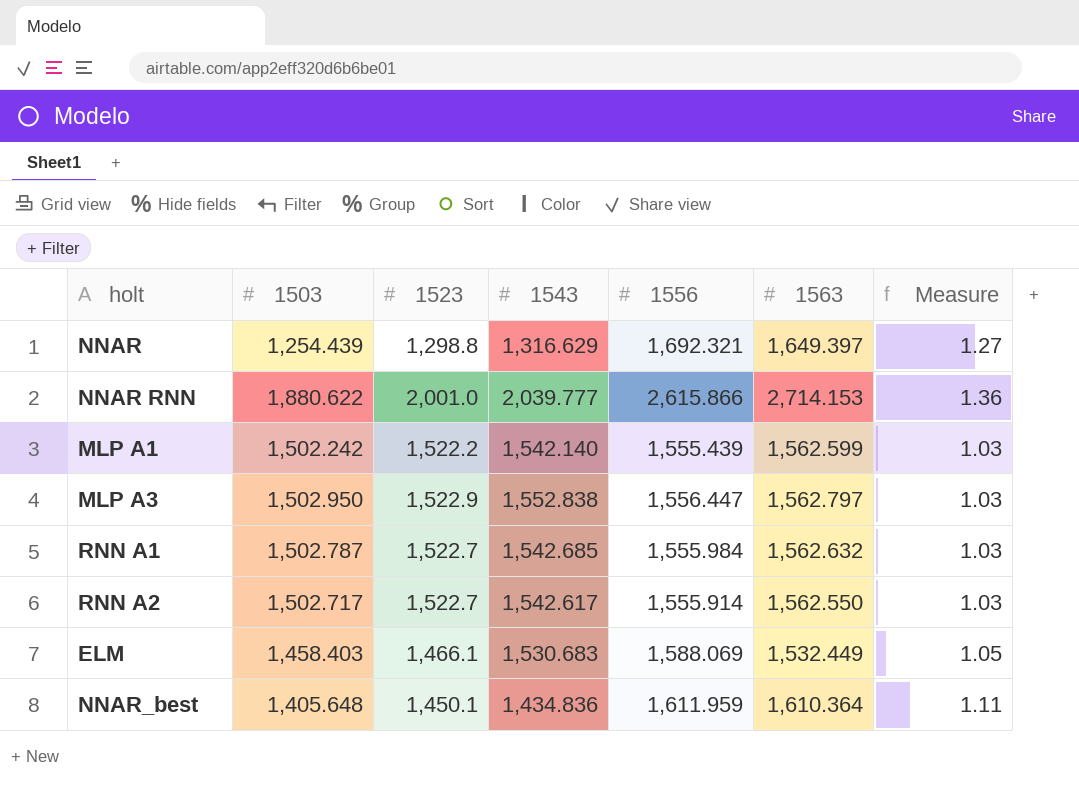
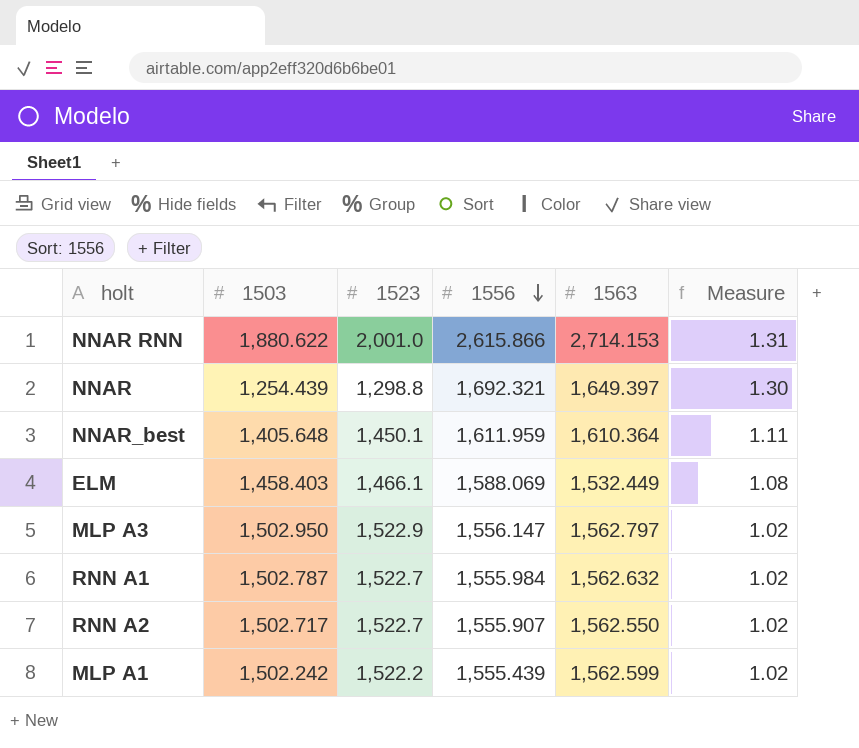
row order: none -> 1556 descending
column 1543 | position: 4 -> none
column Measure | formula: [1563] / [1523] -> [1556] / [1523]
MLP A3 | 1556: 1,556.447 -> 1,556.147
RNN A2 | 1556: 1,555.914 -> 1,555.907

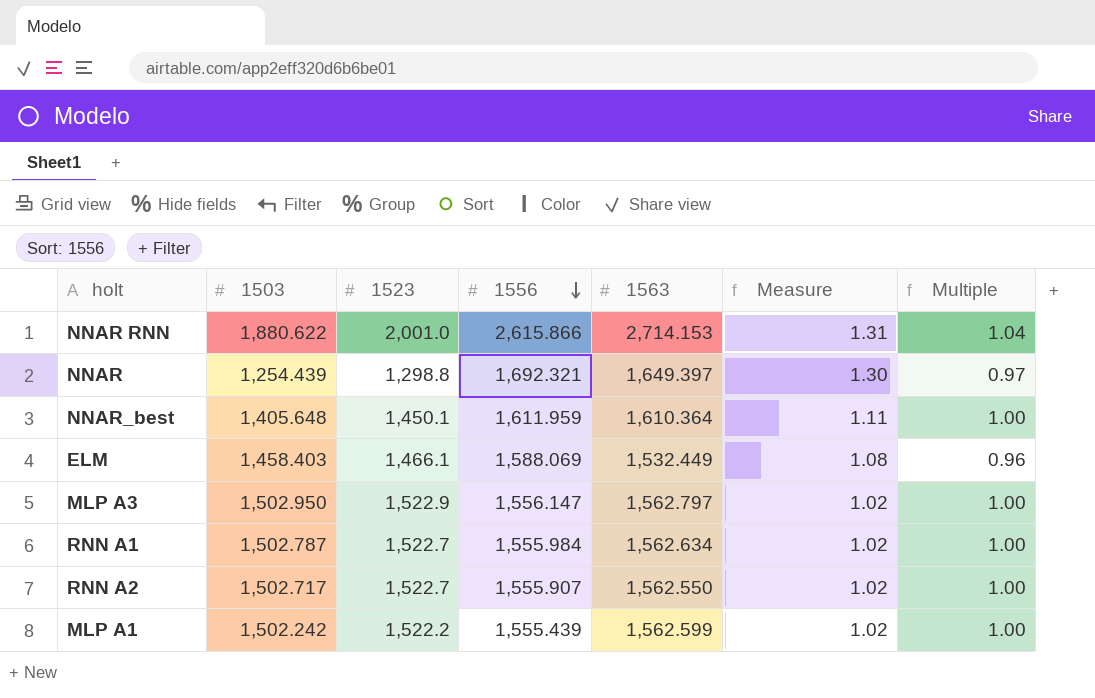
column Multiple | formula: none -> [1563] / [1556]
RNN A1 | 1563: 1,562.632 -> 1,562.634

